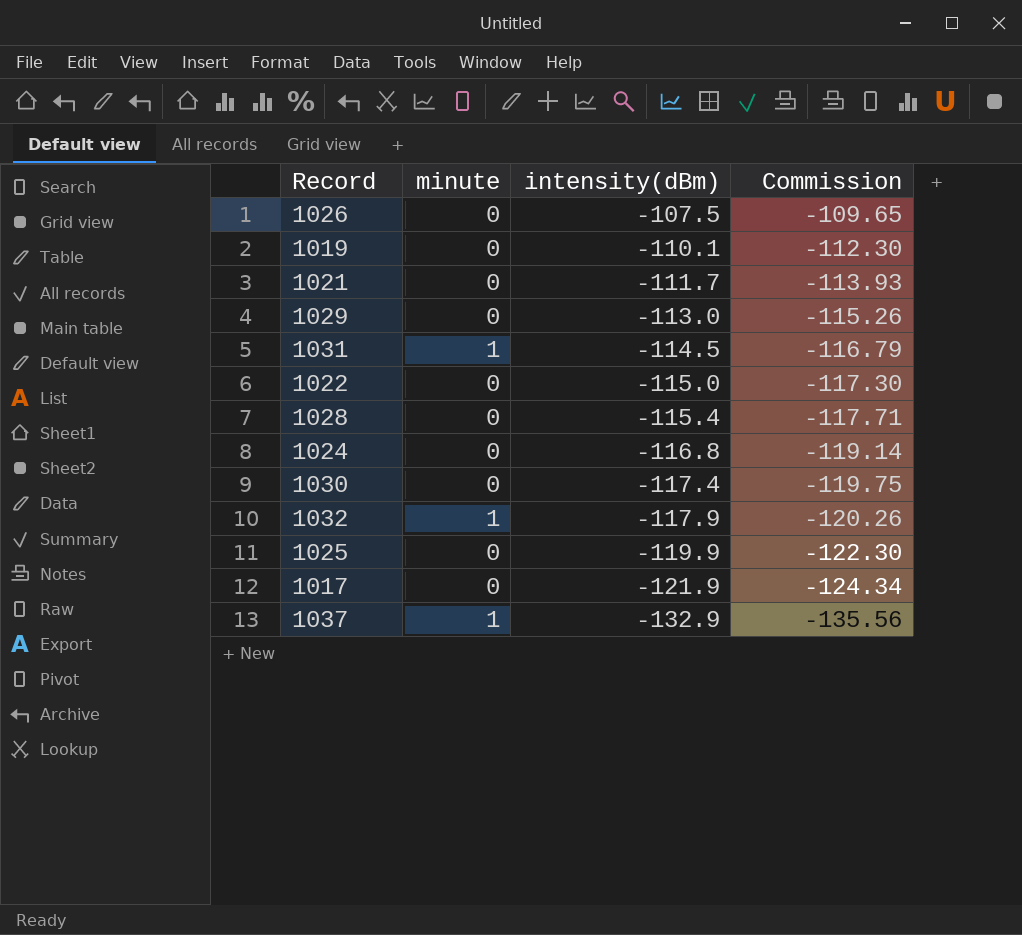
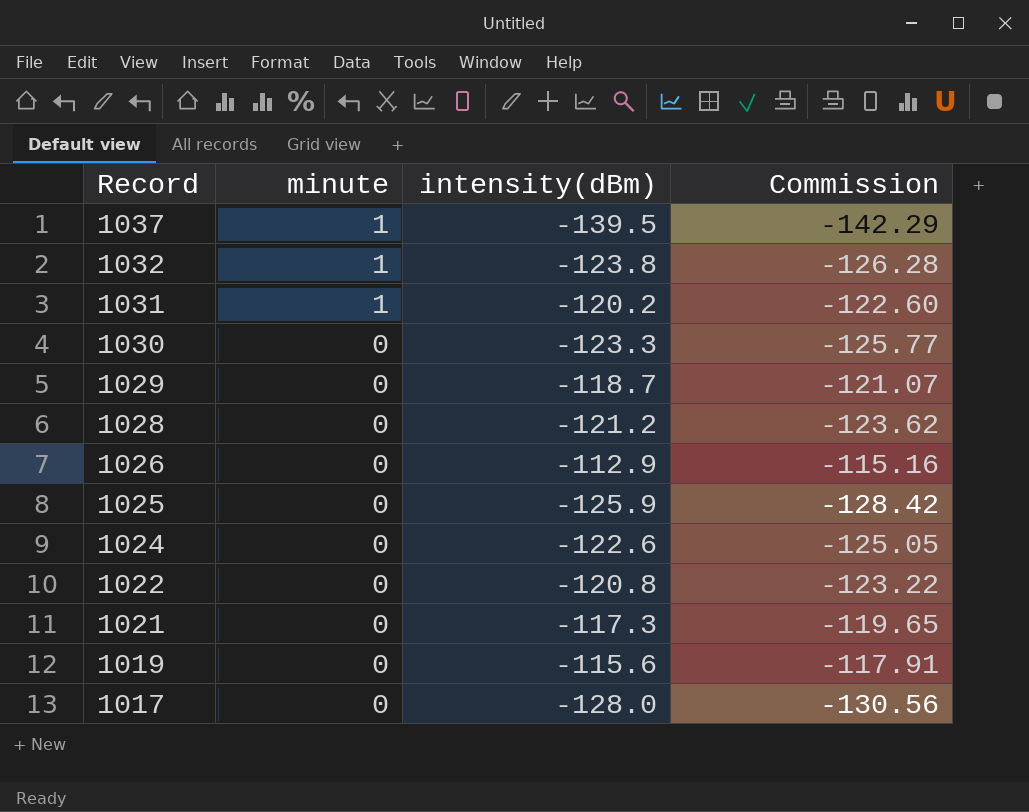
row order: intensity(dBm) descending -> Record descending
1037 | intensity(dBm): -132.9 -> -139.5
1037 | Commission: -135.56 -> -142.29
1032 | intensity(dBm): -117.9 -> -123.8
1032 | Commission: -120.26 -> -126.28
1031 | intensity(dBm): -114.5 -> -120.2
1031 | Commission: -116.79 -> -122.60
1030 | intensity(dBm): -117.4 -> -123.3
1030 | Commission: -119.75 -> -125.77
1029 | intensity(dBm): -113.0 -> -118.7
1029 | Commission: -115.26 -> -121.07
1028 | intensity(dBm): -115.4 -> -121.2
1028 | Commission: -117.71 -> -123.62
1026 | intensity(dBm): -107.5 -> -112.9
1026 | Commission: -109.65 -> -115.16
1025 | intensity(dBm): -119.9 -> -125.9
1025 | Commission: -122.30 -> -128.42
1024 | intensity(dBm): -116.8 -> -122.6
1024 | Commission: -119.14 -> -125.05
1022 | intensity(dBm): -115.0 -> -120.8
1022 | Commission: -117.30 -> -123.22
1021 | intensity(dBm): -111.7 -> -117.3
1021 | Commission: -113.93 -> -119.65
1019 | intensity(dBm): -110.1 -> -115.6
1019 | Commission: -112.30 -> -117.91
1017 | intensity(dBm): -121.9 -> -128.0
1017 | Commission: -124.34 -> -130.56

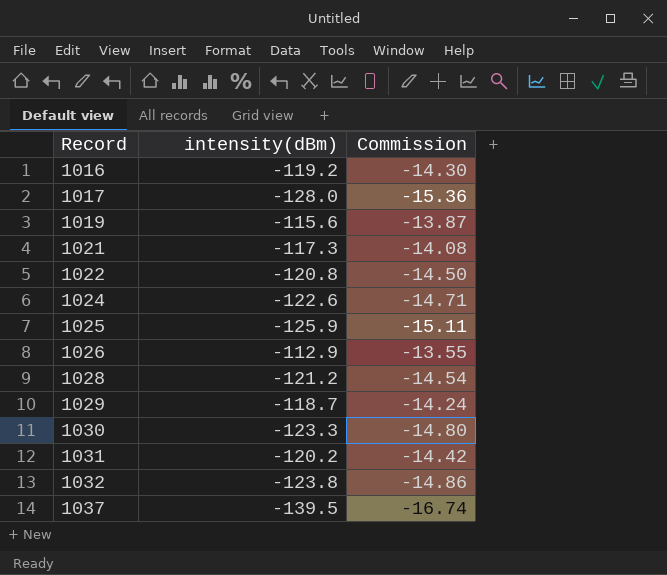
row order: Record descending -> Record ascending
column minute | position: 2 -> none
column Commission | formula: [intensity(dBm)] * 1.02 -> [intensity(dBm)] * 0.12
row 1016: none -> -119.2 | -14.30

